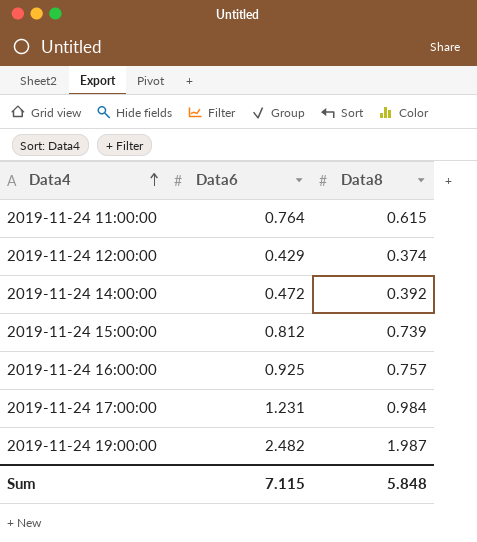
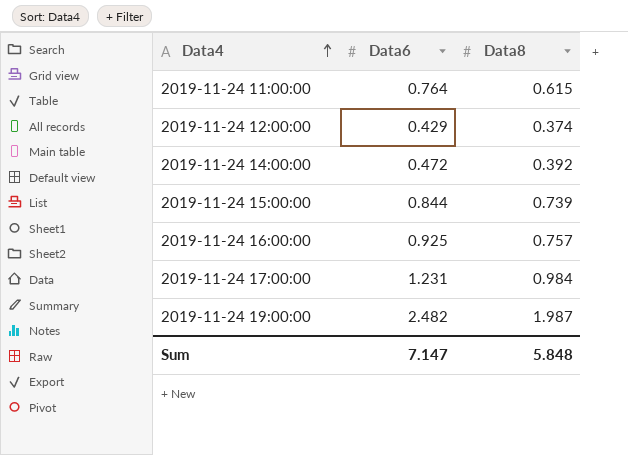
2019-11-24 15:00:00 | Data6: 0.812 -> 0.844
Sum | Data6: 7.115 -> 7.147

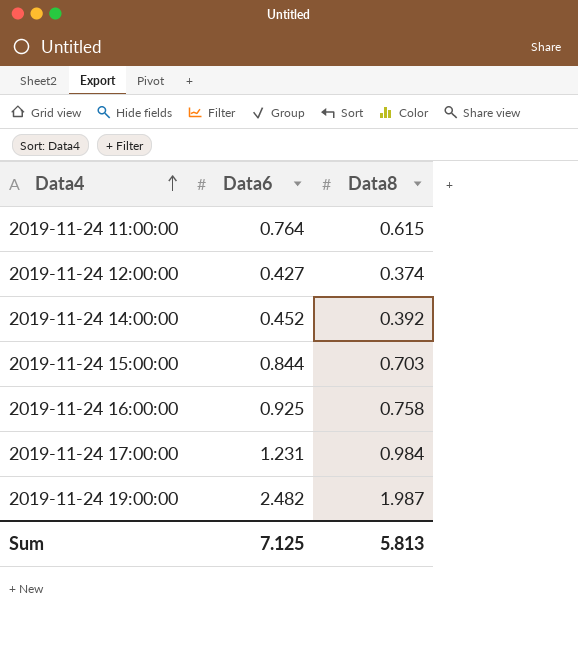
2019-11-24 12:00:00 | Data6: 0.429 -> 0.427
2019-11-24 14:00:00 | Data6: 0.472 -> 0.452
2019-11-24 15:00:00 | Data8: 0.739 -> 0.703
2019-11-24 16:00:00 | Data8: 0.757 -> 0.758
Sum | Data6: 7.147 -> 7.125
Sum | Data8: 5.848 -> 5.813

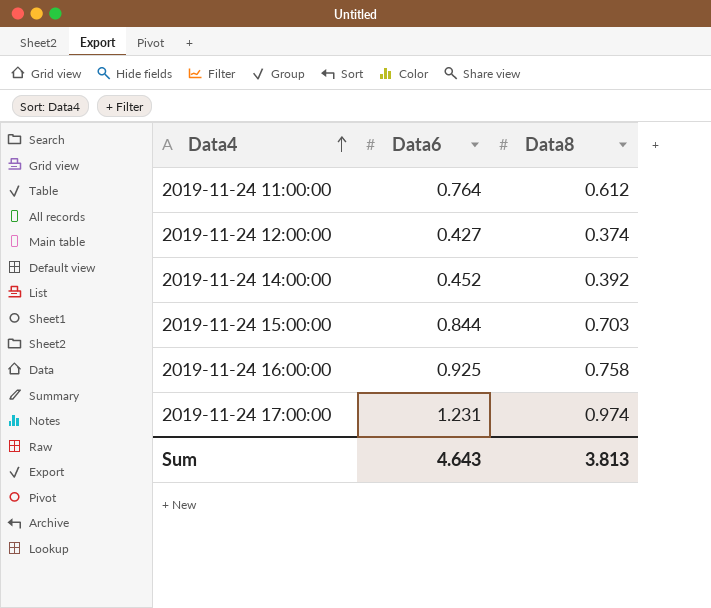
row 2019-11-24 19:00:00: 2.482 | 1.987 -> none
2019-11-24 11:00:00 | Data8: 0.615 -> 0.612
2019-11-24 17:00:00 | Data8: 0.984 -> 0.974
Sum | Data6: 7.125 -> 4.643
Sum | Data8: 5.813 -> 3.813

